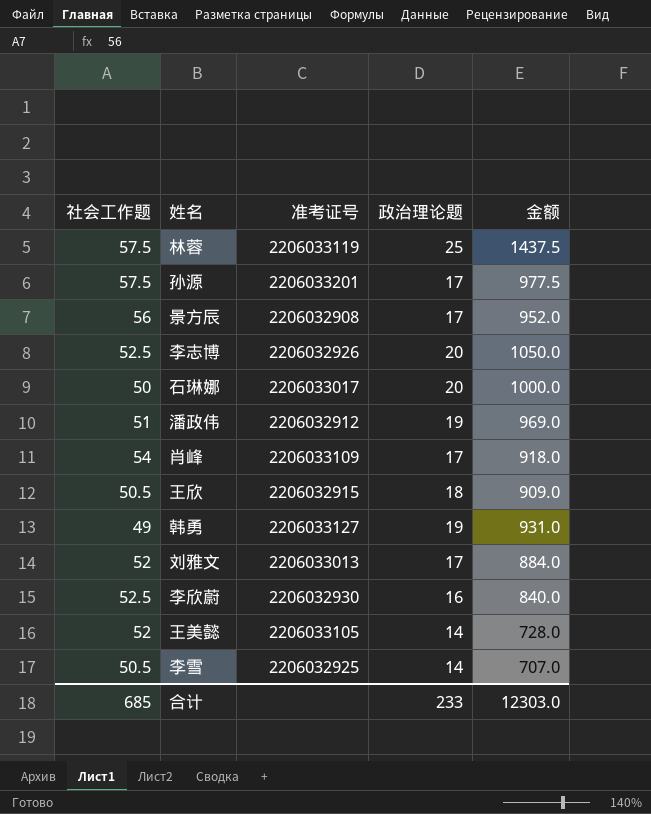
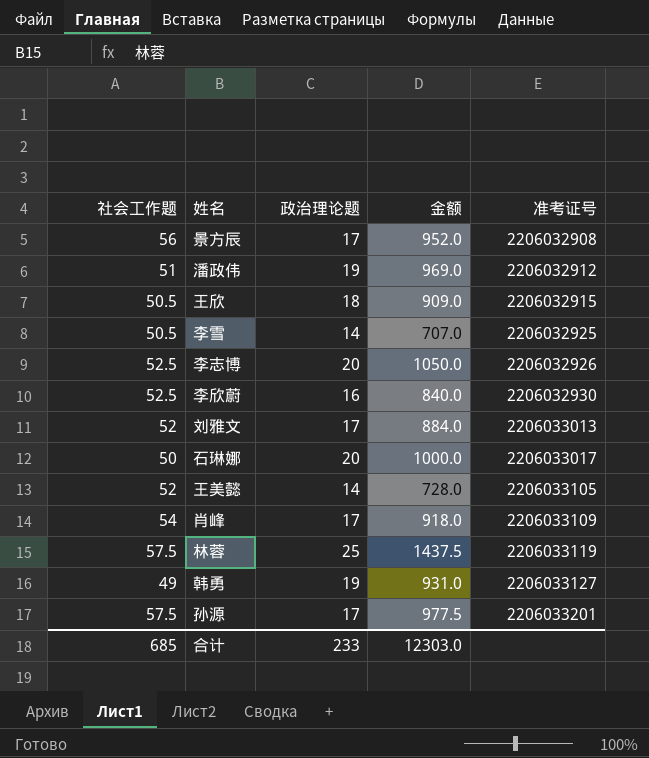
row order: none -> 准考证号 ascending
column 准考证号 | position: 3 -> 5

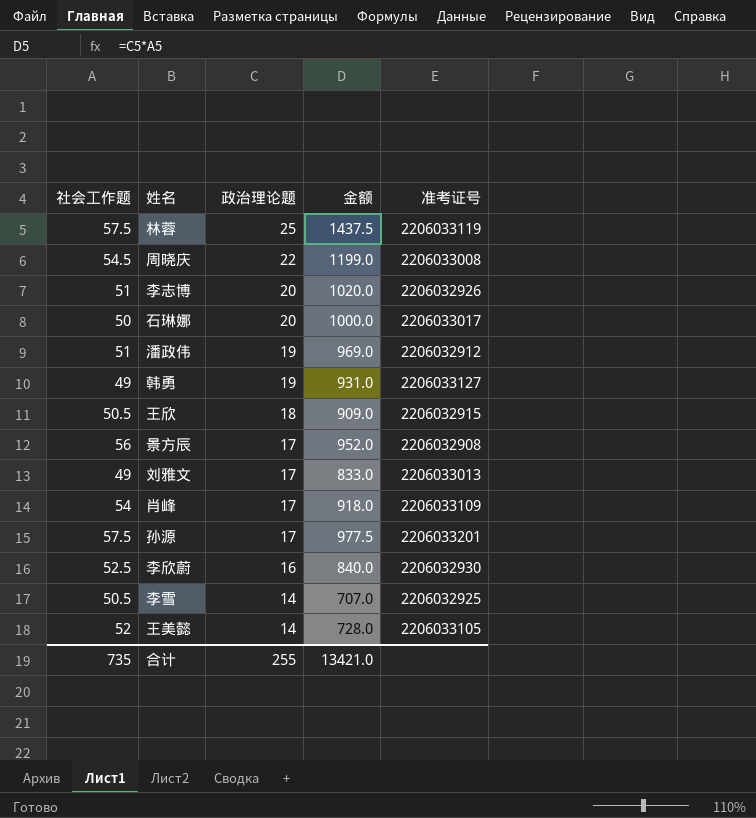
row order: 准考证号 ascending -> 政治理论题 descending
row 周晓庆: none -> 54.5 | 22 | 1199.0 | 2206033008
李志博 | 社会工作题: 52.5 -> 51
李志博 | 金额: 1050.0 -> 1020.0
刘雅文 | 社会工作题: 52 -> 49
刘雅文 | 金额: 884.0 -> 833.0
合计 | 社会工作题: 685 -> 735
合计 | 政治理论题: 233 -> 255
合计 | 金额: 12303.0 -> 13421.0

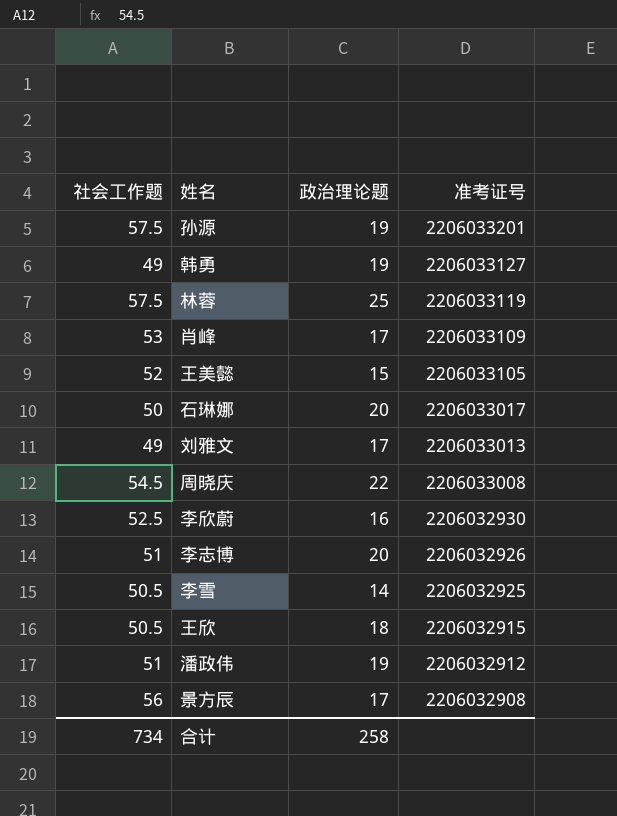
row order: 政治理论题 descending -> 准考证号 descending
column 金额 | formula: [社会工作题] * [政治理论题] -> none
孙源 | 政治理论题: 17 -> 19
肖峰 | 社会工作题: 54 -> 53
王美懿 | 政治理论题: 14 -> 15
合计 | 社会工作题: 735 -> 734
合计 | 政治理论题: 255 -> 258

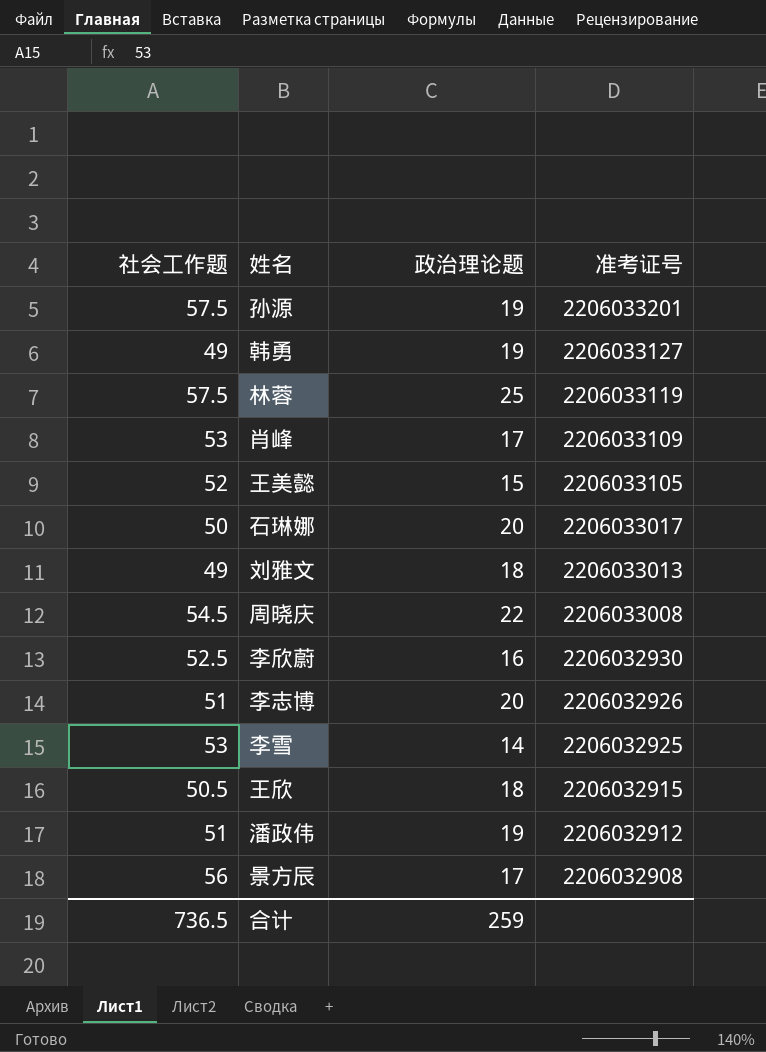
刘雅文 | 政治理论题: 17 -> 18
李雪 | 社会工作题: 50.5 -> 53
合计 | 社会工作题: 734 -> 736.5
合计 | 政治理论题: 258 -> 259

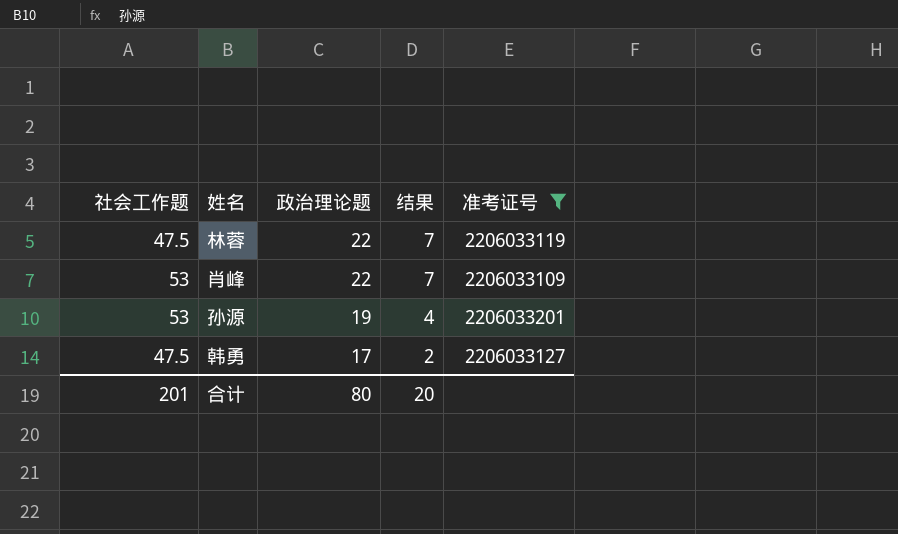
filter: none -> 准考证号 >= 2206033109
row order: 准考证号 descending -> 政治理论题 descending
column 结果 | formula: none -> [政治理论题] - 15
林蓉 | 社会工作题: 57.5 -> 47.5
林蓉 | 政治理论题: 25 -> 22
肖峰 | 政治理论题: 17 -> 22
孙源 | 社会工作题: 57.5 -> 53
韩勇 | 社会工作题: 49 -> 47.5
韩勇 | 政治理论题: 19 -> 17
合计 | 社会工作题: 736.5 -> 201
合计 | 政治理论题: 259 -> 80

